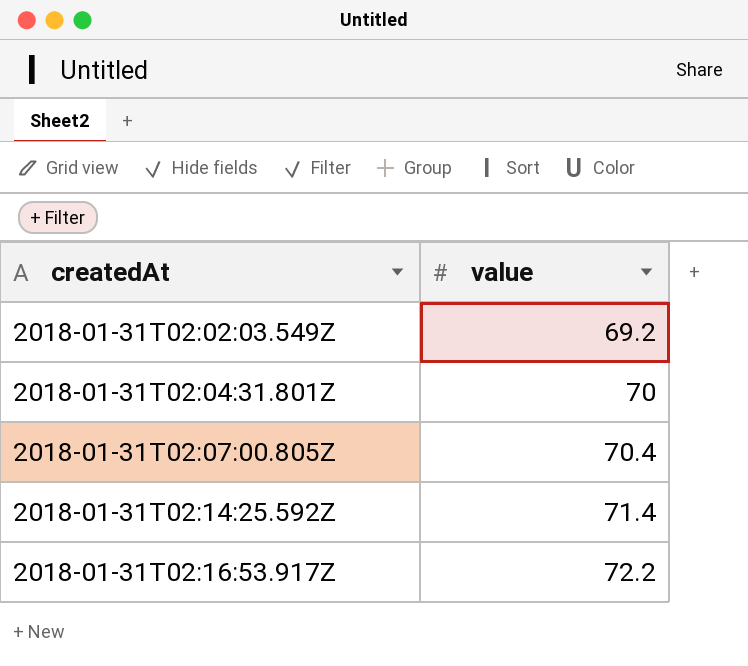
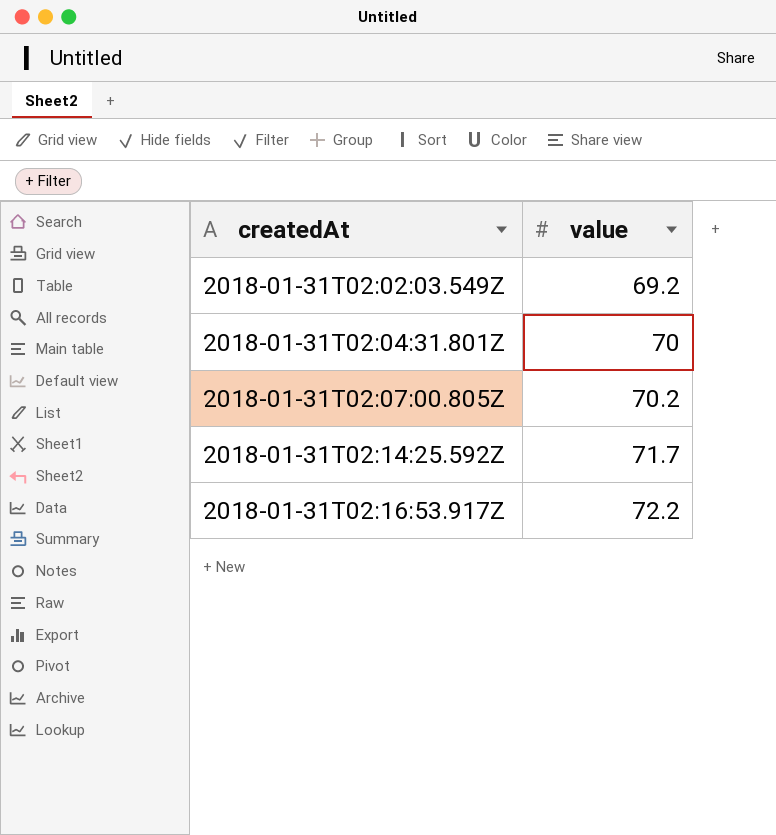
2018-01-31T02:07:00.805Z | value: 70.4 -> 70.2
2018-01-31T02:14:25.592Z | value: 71.4 -> 71.7

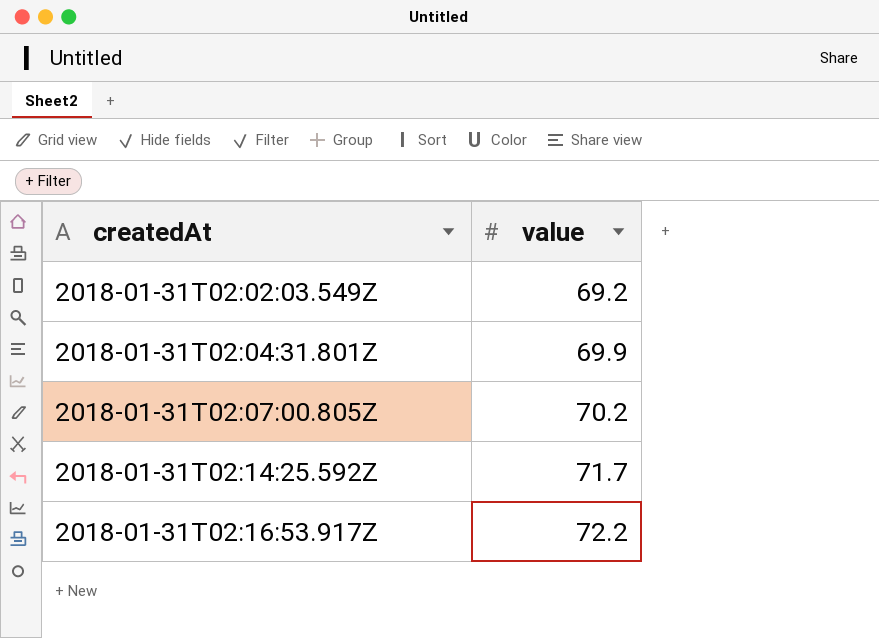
2018-01-31T02:04:31.801Z | value: 70 -> 69.9

